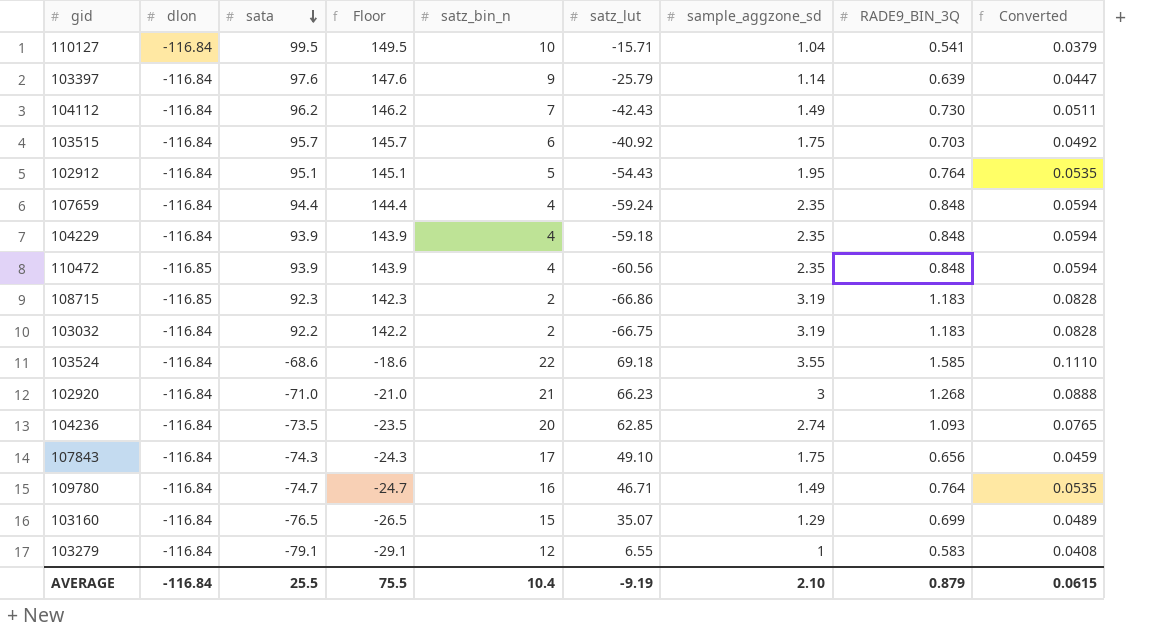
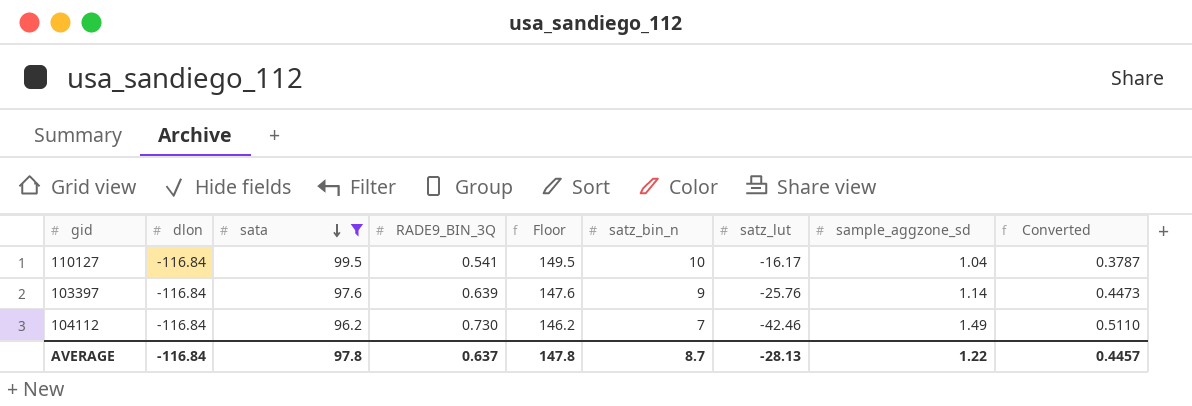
filter: none -> sata >= 96.2
column RADE9_BIN_3Q | position: 8 -> 4
column Converted | formula: [RADE9_BIN_3Q] * 0.07 -> [RADE9_BIN_3Q] * 0.7
110127 | satz_lut: -15.71 -> -16.17
103397 | satz_lut: -25.79 -> -25.76
104112 | satz_lut: -42.43 -> -42.46
AVERAGE | sata: 25.5 -> 97.8
AVERAGE | RADE9_BIN_3Q: 0.879 -> 0.637
AVERAGE | Floor: 75.5 -> 147.8
AVERAGE | satz_bin_n: 10.4 -> 8.7
AVERAGE | satz_lut: -9.19 -> -28.13
AVERAGE | sample_aggzone_sd: 2.10 -> 1.22
AVERAGE | Converted: 0.0615 -> 0.4457

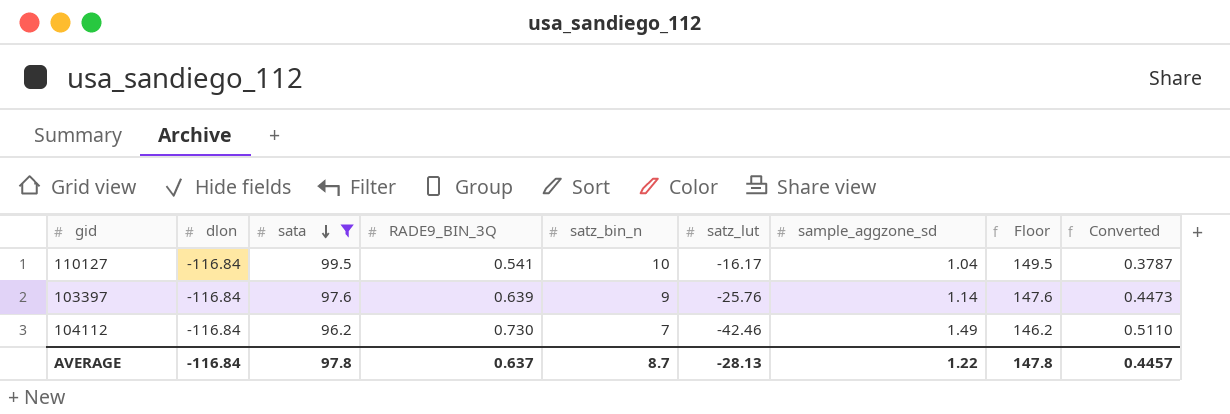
column Floor | position: 5 -> 8

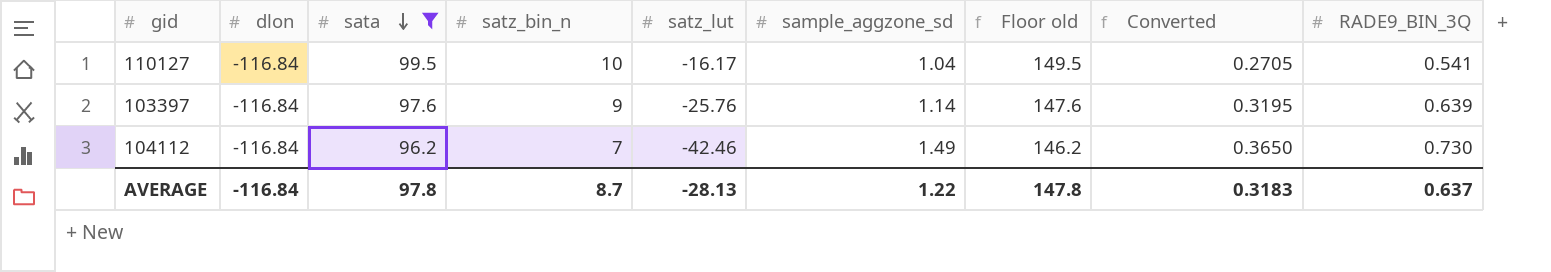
column name: Floor -> Floor old
column Converted | formula: [RADE9_BIN_3Q] * 0.7 -> [RADE9_BIN_3Q] * 0.5
column RADE9_BIN_3Q | position: 4 -> 9
AVERAGE | Converted: 0.4457 -> 0.3183

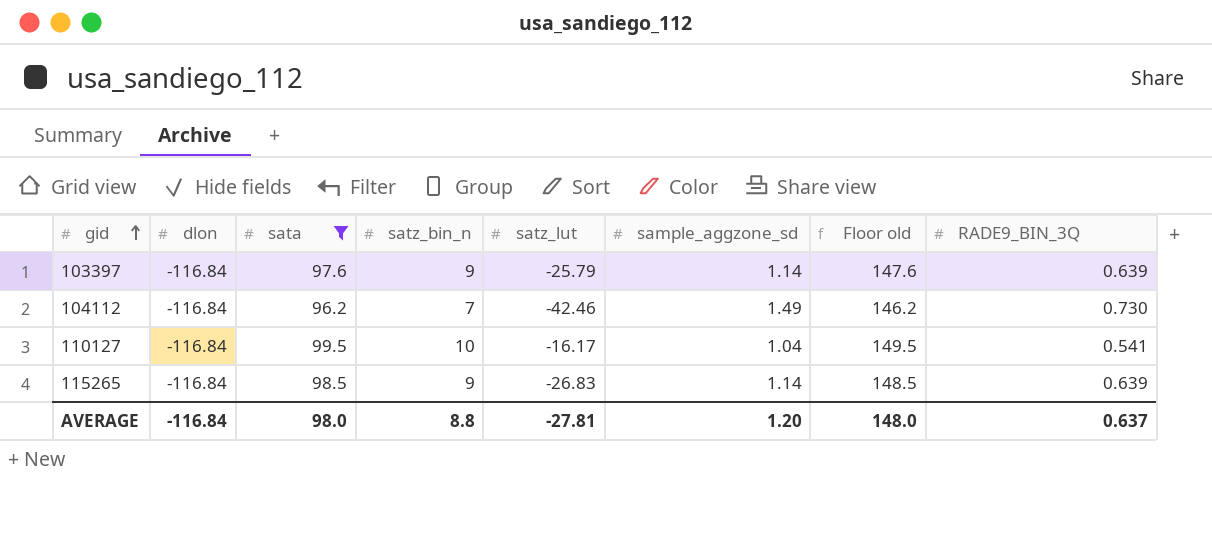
row order: sata descending -> gid ascending
column Converted | formula: [RADE9_BIN_3Q] * 0.5 -> none
103397 | satz_lut: -25.76 -> -25.79
row 115265: none -> -116.84 | 98.5 | 9 | -26.83 | 1.14 | 148.5 | 0.639
AVERAGE | sata: 97.8 -> 98.0
AVERAGE | satz_bin_n: 8.7 -> 8.8
AVERAGE | satz_lut: -28.13 -> -27.81
AVERAGE | sample_aggzone_sd: 1.22 -> 1.20
AVERAGE | Floor old: 147.8 -> 148.0

